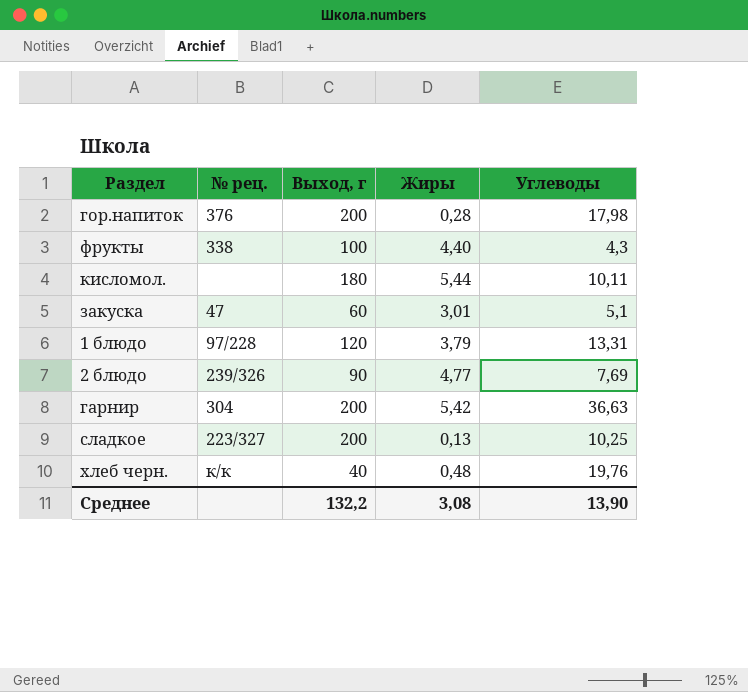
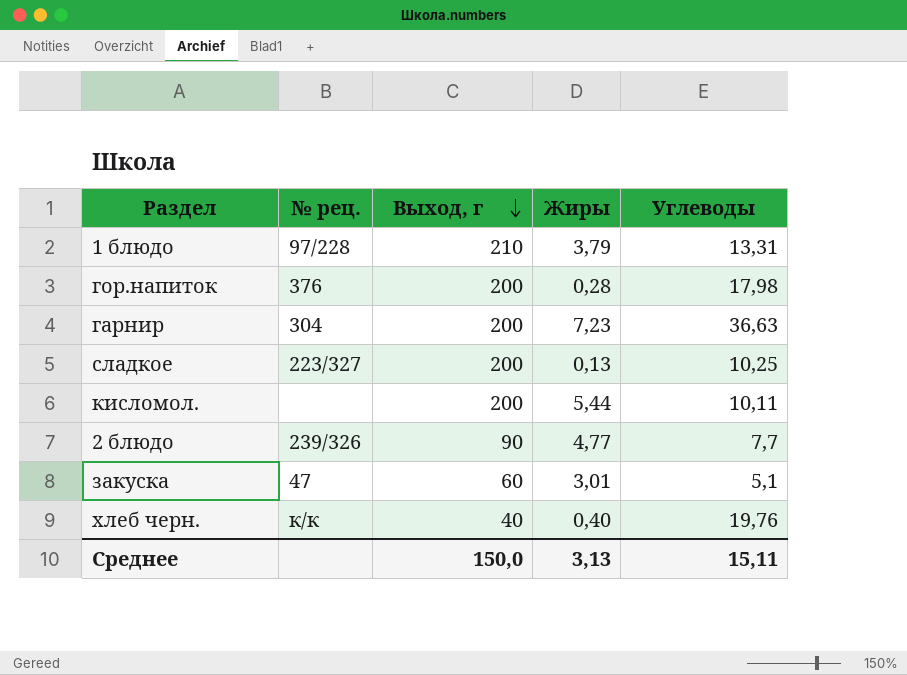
row order: none -> Выход, г descending
row фрукты: 338 | 100 | 4,40 | 4,3 -> none
1 блюдо | Выход, г: 120 -> 210
гарнир | Жиры: 5,42 -> 7,23
кисломол. | Выход, г: 180 -> 200
2 блюдо | Углеводы: 7,69 -> 7,7
хлеб черн. | Жиры: 0,48 -> 0,40
Среднее | Выход, г: 132,2 -> 150,0
Среднее | Жиры: 3,08 -> 3,13
Среднее | Углеводы: 13,90 -> 15,11

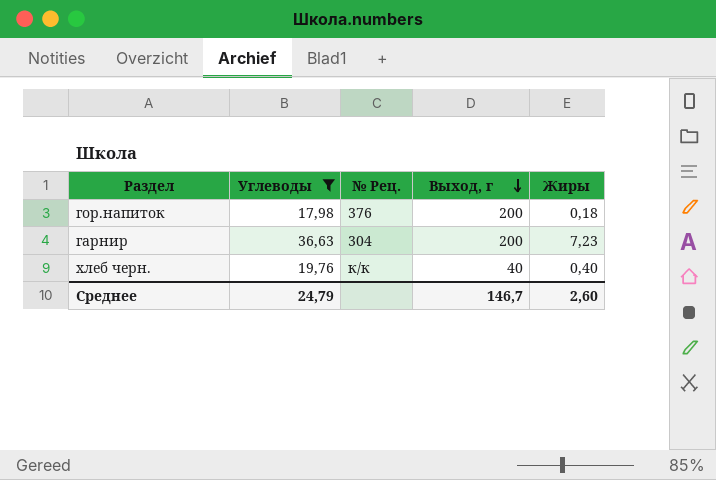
filter: none -> Углеводы >= 17,98
column Углеводы | position: 5 -> 2
column name: № рец. -> № Рец.
гор.напиток | Жиры: 0,28 -> 0,18
Среднее | Углеводы: 15,11 -> 24,79
Среднее | Выход, г: 150,0 -> 146,7
Среднее | Жиры: 3,13 -> 2,60

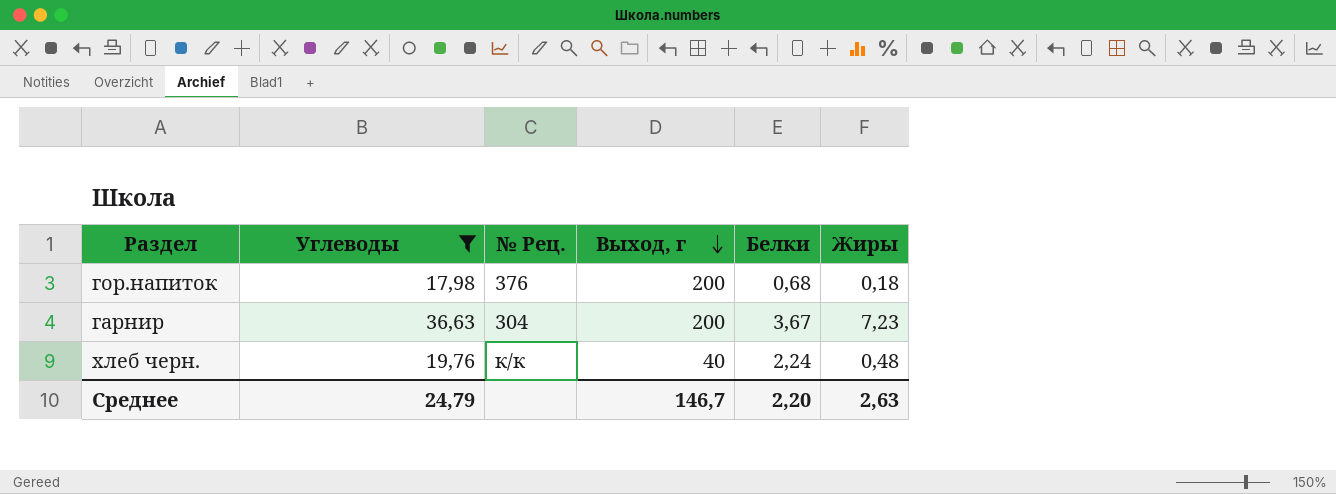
column Белки | position: none -> 5
хлеб черн. | Жиры: 0,40 -> 0,48
Среднее | Жиры: 2,60 -> 2,63

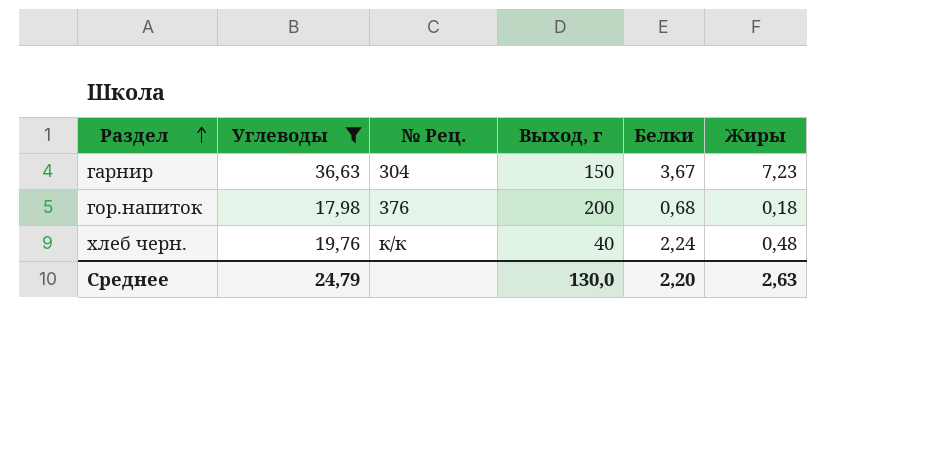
row order: Выход, г descending -> Раздел ascending
гарнир | Выход, г: 200 -> 150
Среднее | Выход, г: 146,7 -> 130,0

